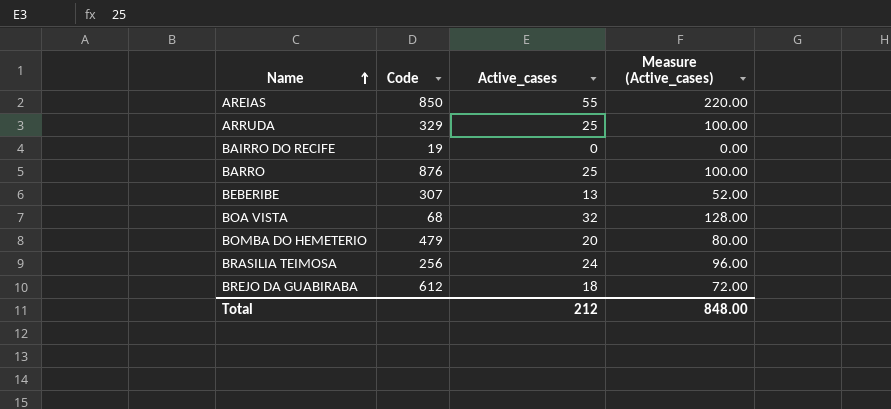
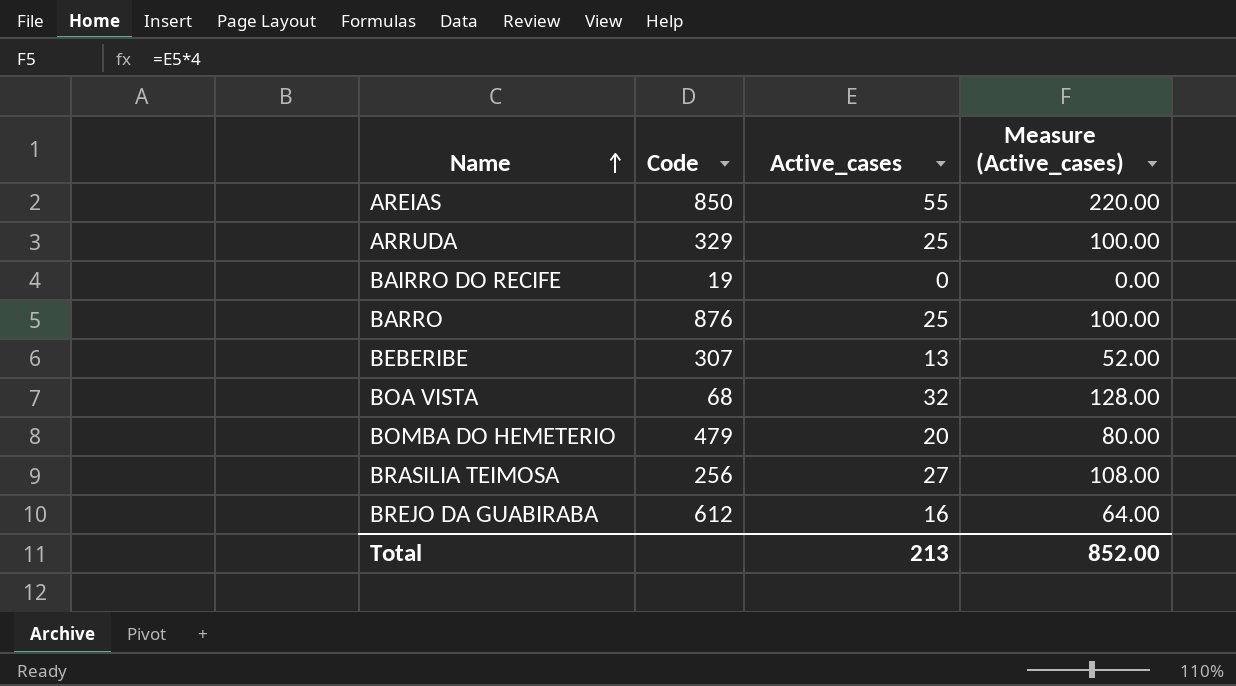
BRASILIA TEIMOSA | Active_cases: 24 -> 27
BRASILIA TEIMOSA | Measure (Active_cases): 96.00 -> 108.00
BREJO DA GUABIRABA | Active_cases: 18 -> 16
BREJO DA GUABIRABA | Measure (Active_cases): 72.00 -> 64.00
Total | Active_cases: 212 -> 213
Total | Measure (Active_cases): 848.00 -> 852.00

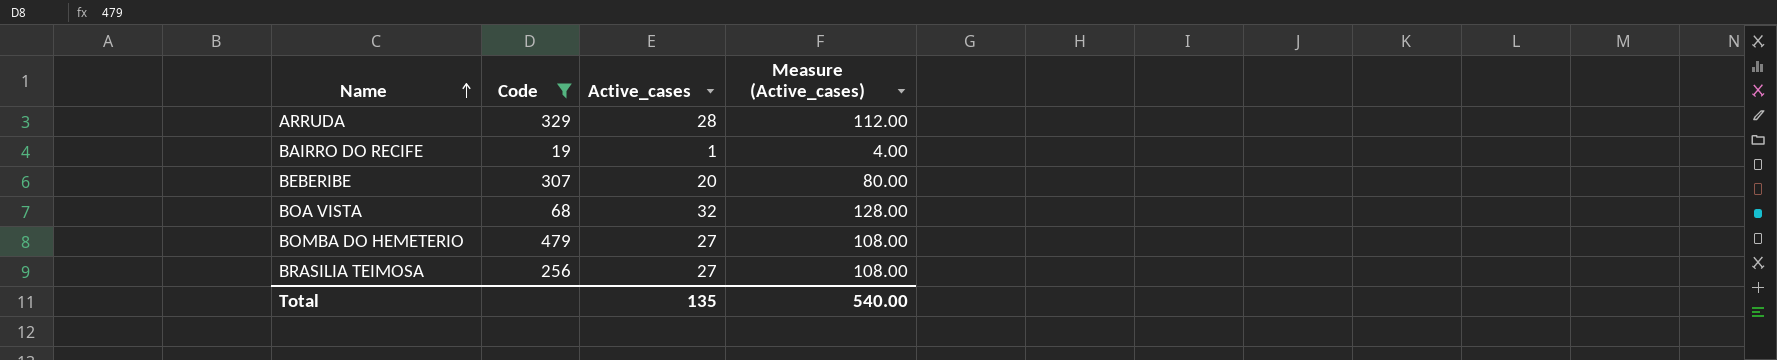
filter: none -> Code <= 479
ARRUDA | Active_cases: 25 -> 28
ARRUDA | Measure (Active_cases): 100.00 -> 112.00
BAIRRO DO RECIFE | Active_cases: 0 -> 1
BAIRRO DO RECIFE | Measure (Active_cases): 0.00 -> 4.00
BEBERIBE | Active_cases: 13 -> 20
BEBERIBE | Measure (Active_cases): 52.00 -> 80.00
BOMBA DO HEMETERIO | Active_cases: 20 -> 27
BOMBA DO HEMETERIO | Measure (Active_cases): 80.00 -> 108.00
Total | Active_cases: 213 -> 135
Total | Measure (Active_cases): 852.00 -> 540.00

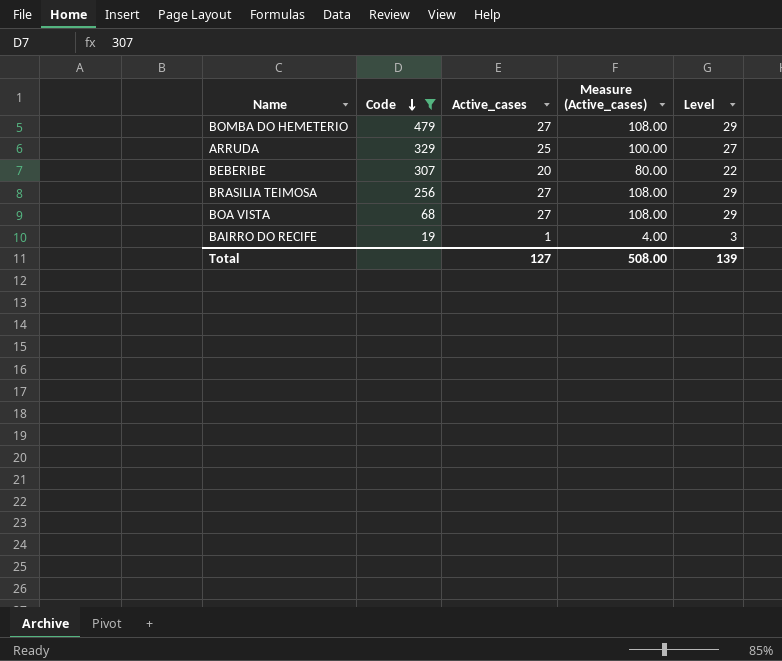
row order: Name ascending -> Code descending
column Level | formula: none -> [Active_cases] + 2
ARRUDA | Active_cases: 28 -> 25
ARRUDA | Measure (Active_cases): 112.00 -> 100.00
BOA VISTA | Active_cases: 32 -> 27
BOA VISTA | Measure (Active_cases): 128.00 -> 108.00
Total | Active_cases: 135 -> 127
Total | Measure (Active_cases): 540.00 -> 508.00

